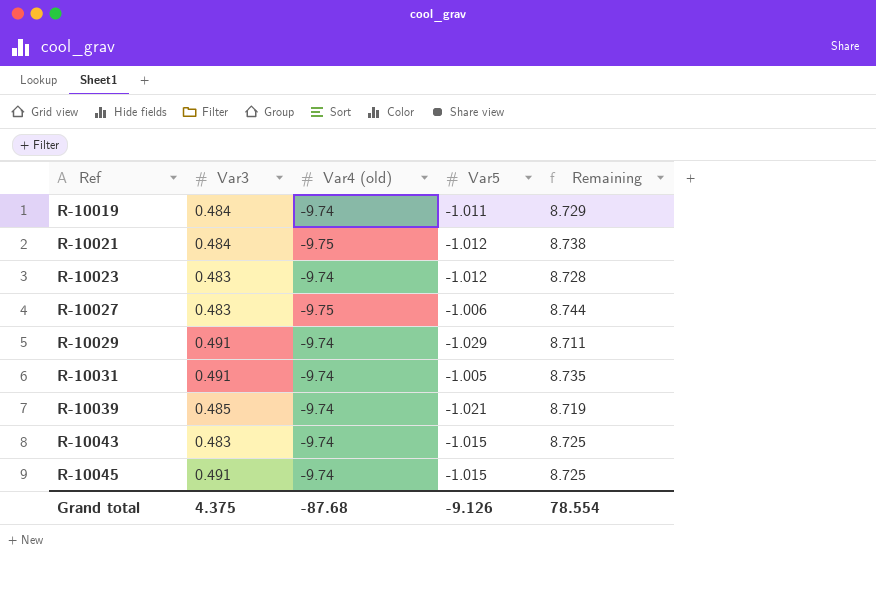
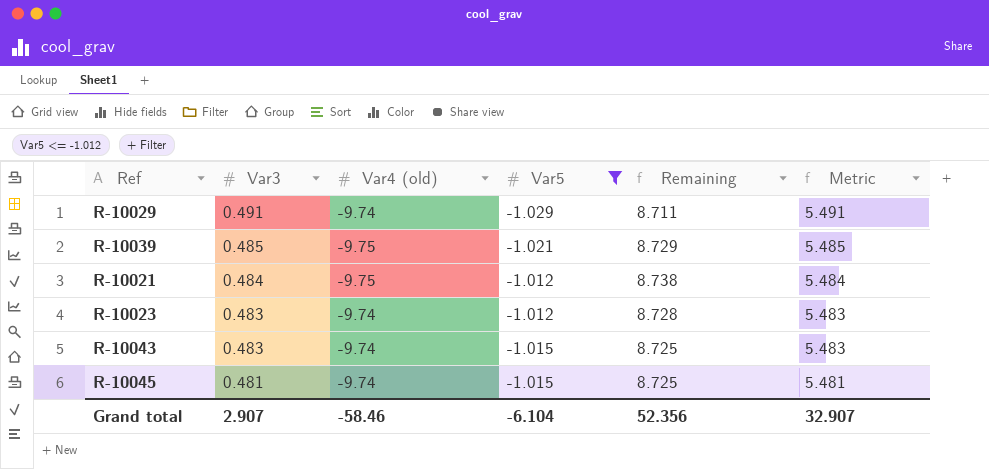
filter: none -> Var5 <= -1.012
row order: Ref ascending -> Var3 descending
column Metric | formula: none -> [Var3] + 5
R-10039 | Var4 (old): -9.74 -> -9.75
R-10039 | Remaining: 8.719 -> 8.729
R-10045 | Var3: 0.491 -> 0.481
Grand total | Var3: 4.375 -> 2.907
Grand total | Var4 (old): -87.68 -> -58.46
Grand total | Var5: -9.126 -> -6.104
Grand total | Remaining: 78.554 -> 52.356

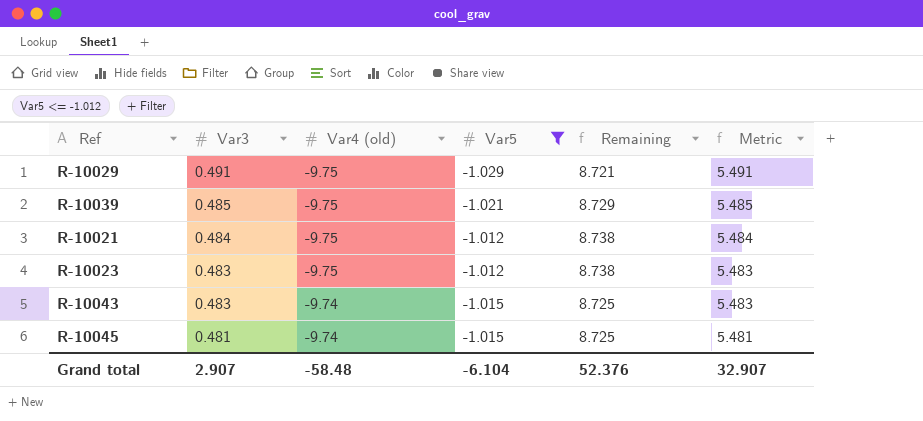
R-10029 | Var4 (old): -9.74 -> -9.75
R-10029 | Remaining: 8.711 -> 8.721
R-10023 | Var4 (old): -9.74 -> -9.75
R-10023 | Remaining: 8.728 -> 8.738
Grand total | Var4 (old): -58.46 -> -58.48
Grand total | Remaining: 52.356 -> 52.376

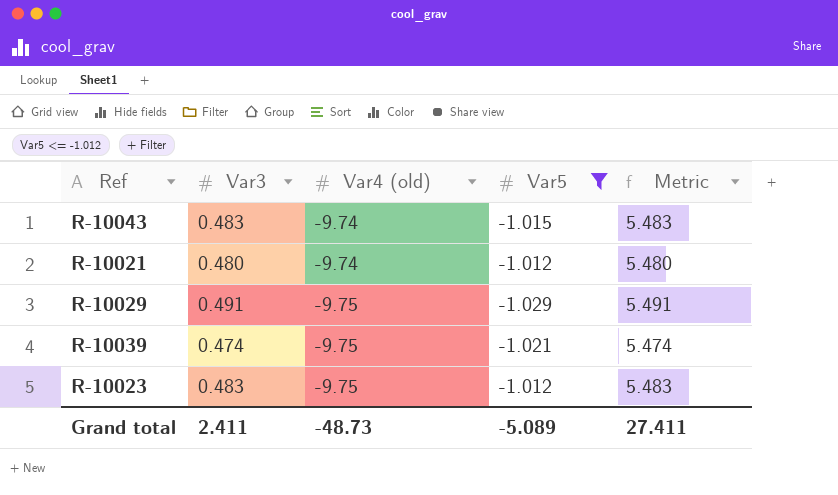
row order: Var3 descending -> Var4 (old) descending
column Remaining | formula: [Var5] - [Var4 (old)] -> none
row R-10045: 0.481 | -9.74 | -1.015 | 8.725 | 5.481 -> none
R-10021 | Var3: 0.484 -> 0.480
R-10021 | Var4 (old): -9.75 -> -9.74
R-10021 | Metric: 5.484 -> 5.480
R-10039 | Var3: 0.485 -> 0.474
R-10039 | Metric: 5.485 -> 5.474
Grand total | Var3: 2.907 -> 2.411
Grand total | Var4 (old): -58.48 -> -48.73
Grand total | Var5: -6.104 -> -5.089
Grand total | Metric: 32.907 -> 27.411

